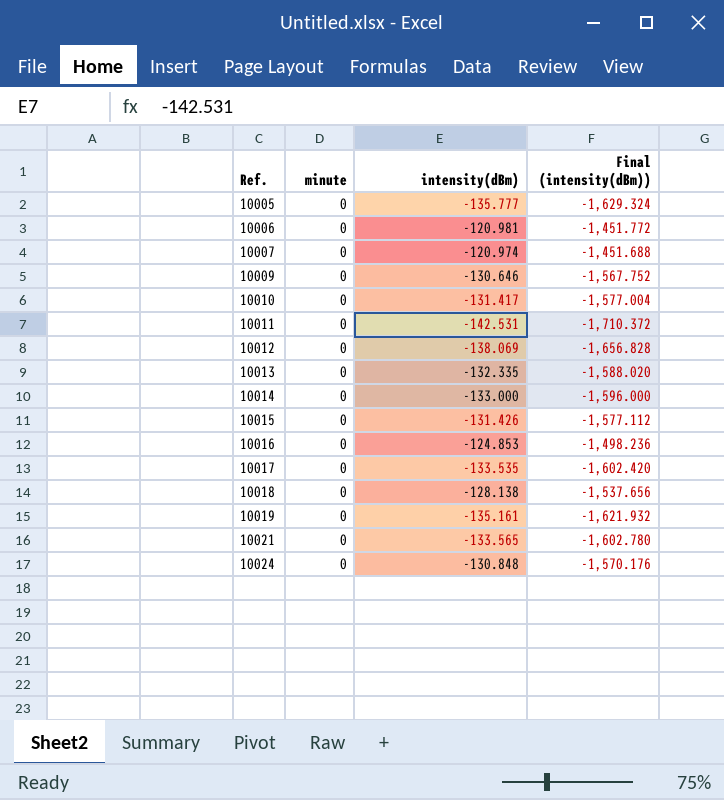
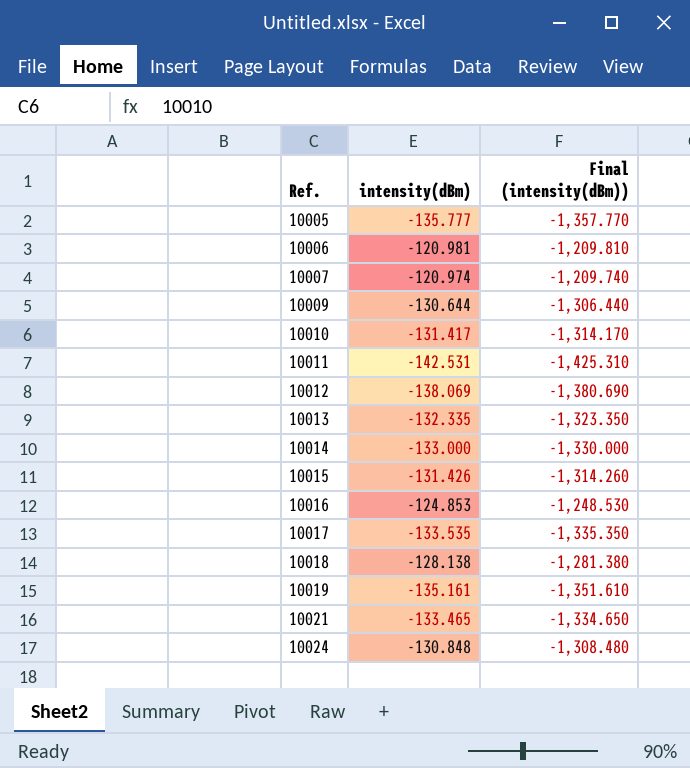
column minute | position: 2 -> none
column Final (intensity(dBm)) | formula: [intensity(dBm)] * 12 -> [intensity(dBm)] * 10
10009 | intensity(dBm): -130.646 -> -130.644
10021 | intensity(dBm): -133.565 -> -133.465

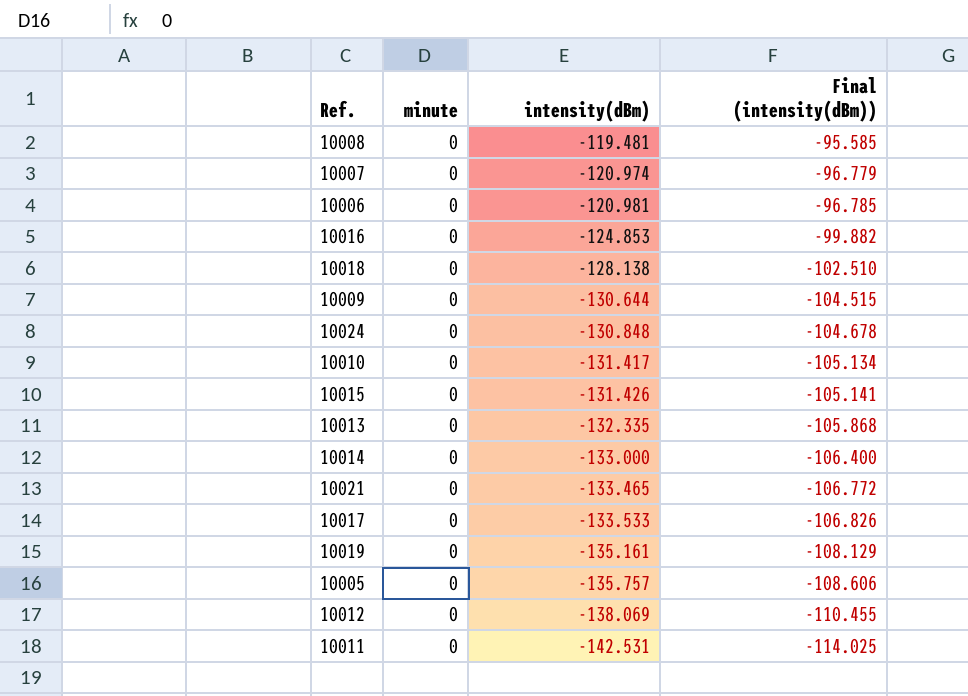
row order: Ref. ascending -> intensity(dBm) descending
column minute | position: none -> 2
column Final (intensity(dBm)) | formula: [intensity(dBm)] * 10 -> [intensity(dBm)] * 0.8
row 10008: none -> 0 | -119.481 | -95.585
10017 | intensity(dBm): -133.535 -> -133.533
10005 | intensity(dBm): -135.777 -> -135.757

